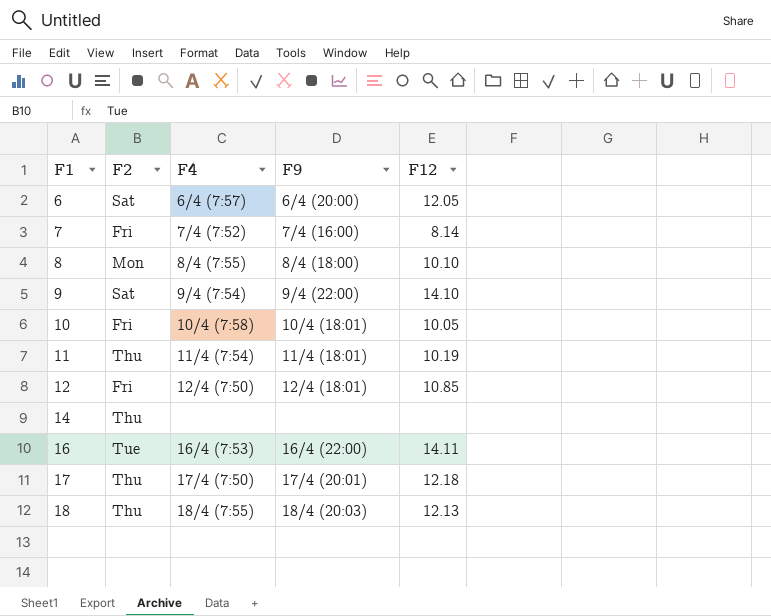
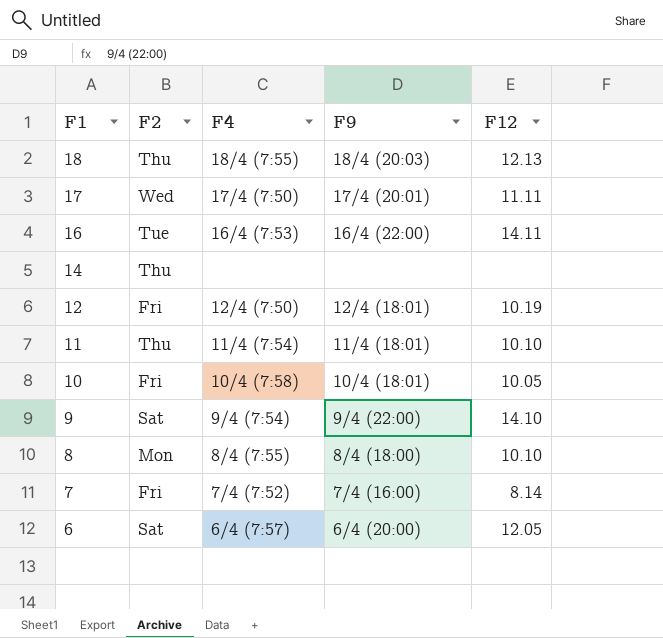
row order: F1 ascending -> F1 descending
17 | F2: Thu -> Wed
17 | F12: 12.18 -> 11.11
12 | F12: 10.85 -> 10.19
11 | F12: 10.19 -> 10.10

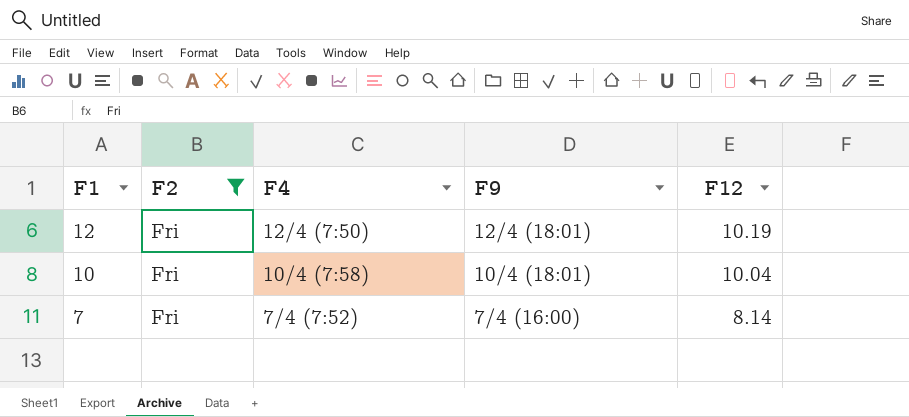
filter: none -> F2 = Fri
10 | F12: 10.05 -> 10.04

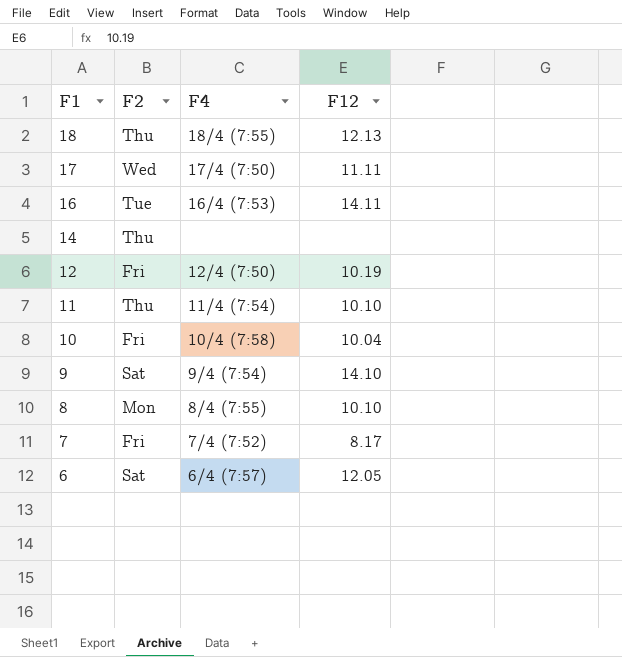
filter: F2 = Fri -> none
column F9 | position: 4 -> none
7 | F12: 8.14 -> 8.17

